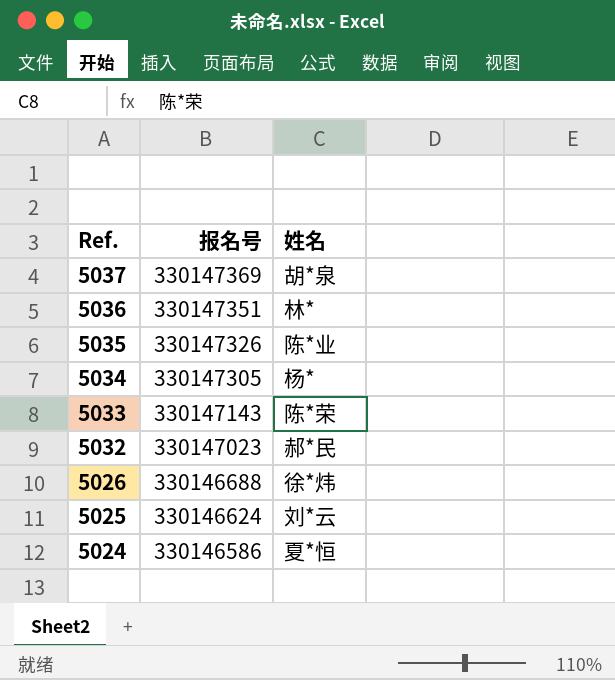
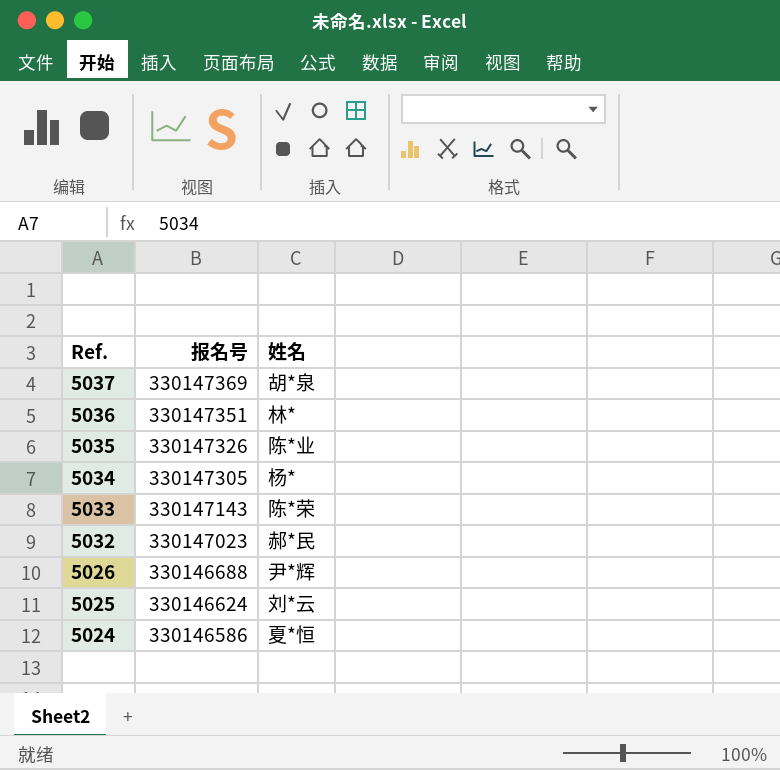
5026 | 姓名: 徐*炜 -> 尹*辉

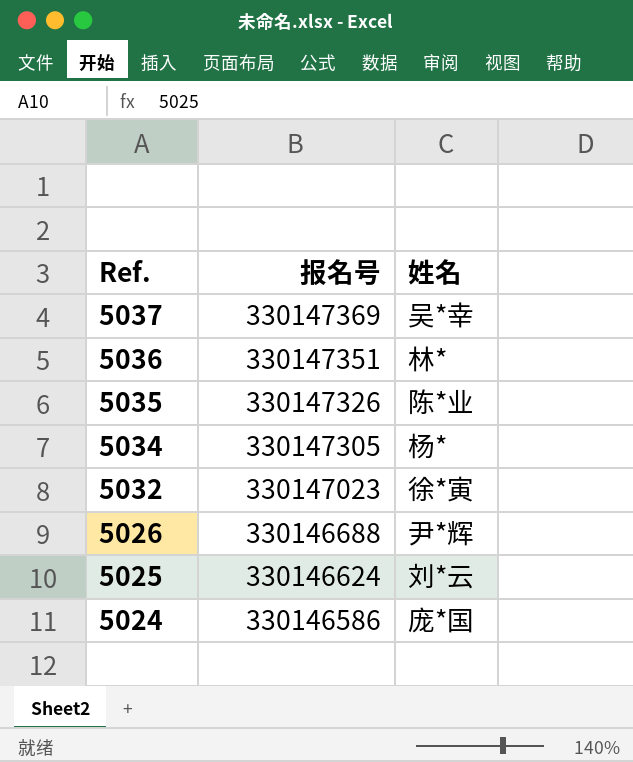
row 5033: 330147143 | 陈*荣 -> none
5037 | 姓名: 胡*泉 -> 吴*幸
5032 | 姓名: 郝*民 -> 徐*寅
5024 | 姓名: 夏*恒 -> 庞*国

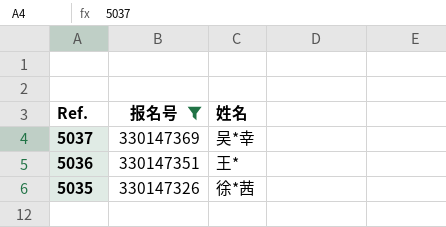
filter: none -> 报名号 >= 330147326
5036 | 姓名: 林* -> 王*
5035 | 姓名: 陈*业 -> 徐*茜

